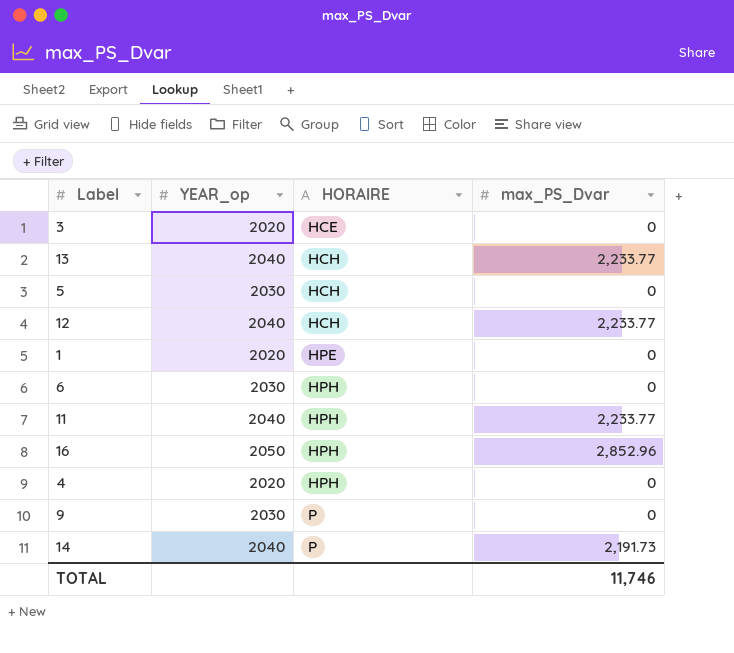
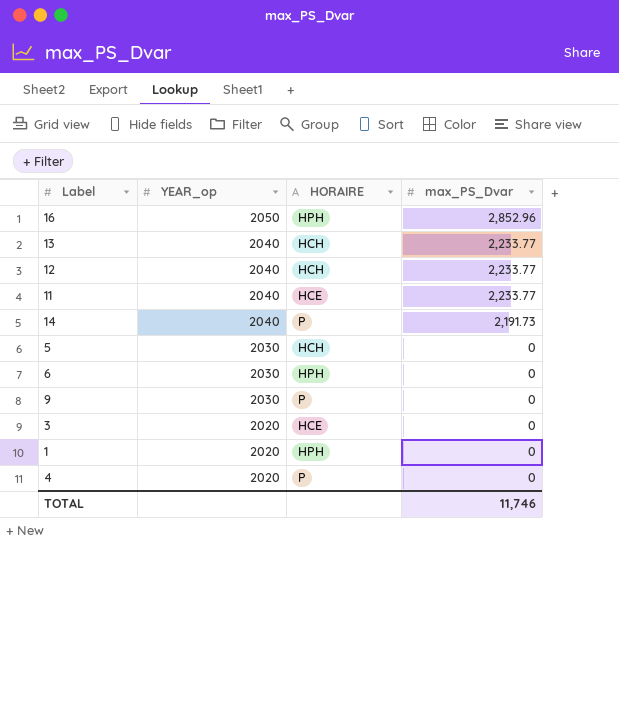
row order: HORAIRE ascending -> YEAR_op descending
11 | HORAIRE: HPH -> HCE
1 | HORAIRE: HPE -> HPH
4 | HORAIRE: HPH -> P

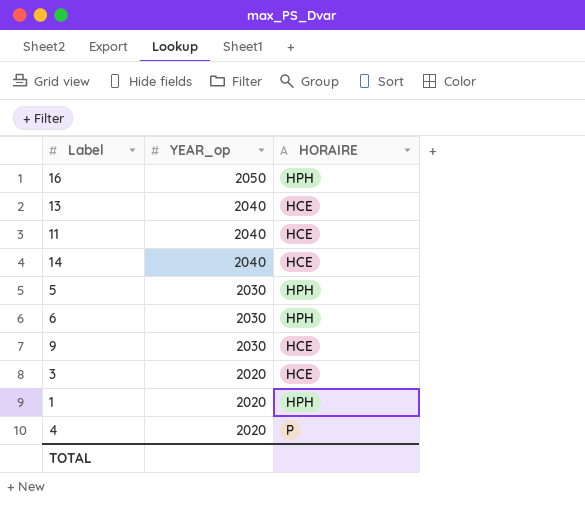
column max_PS_Dvar | position: 4 -> none
row 12: 2040 | HCH | 2,233.77 -> none
13 | HORAIRE: HCH -> HCE
14 | HORAIRE: P -> HCE
5 | HORAIRE: HCH -> HPH
9 | HORAIRE: P -> HCE

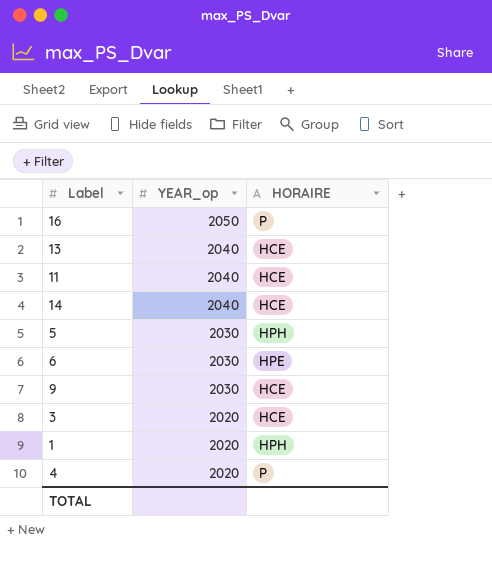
16 | HORAIRE: HPH -> P
6 | HORAIRE: HPH -> HPE

